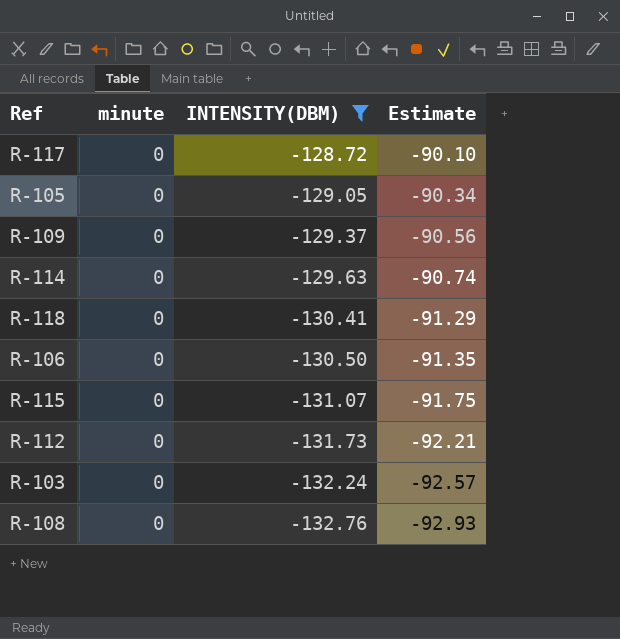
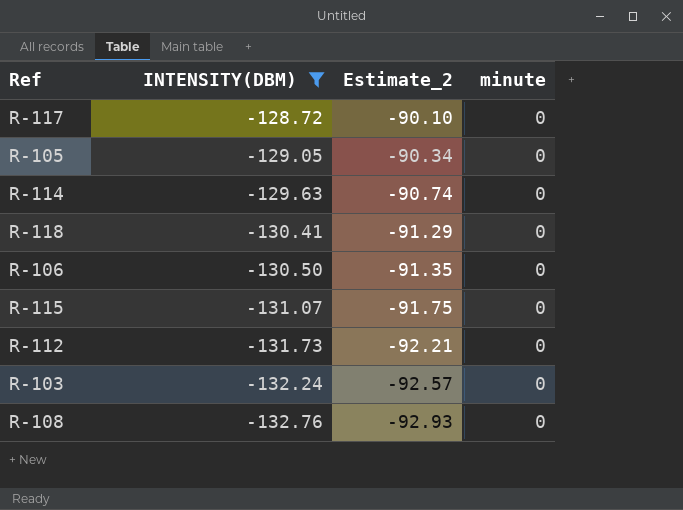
column name: Estimate -> Estimate_2
column minute | position: 2 -> 4
row R-109: 0 | -129.37 | -90.56 -> none

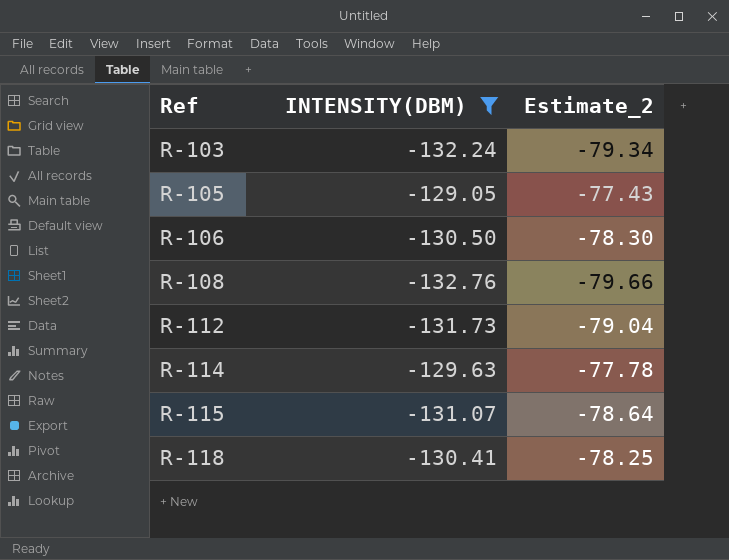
row order: INTENSITY(DBM) descending -> Ref ascending
column minute | position: 4 -> none
column Estimate_2 | formula: [INTENSITY(DBM)] * 0.7 -> [INTENSITY(DBM)] * 0.6
row R-117: -128.72 | -90.10 | 0 -> none

